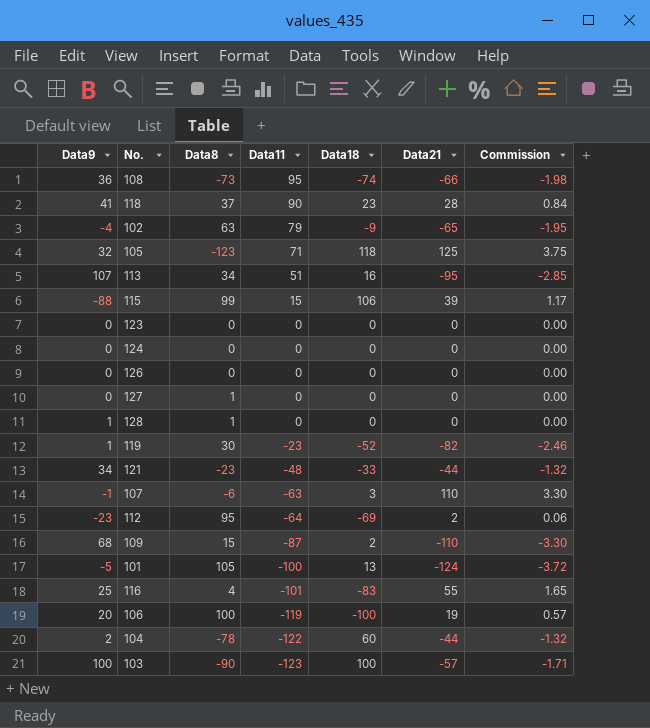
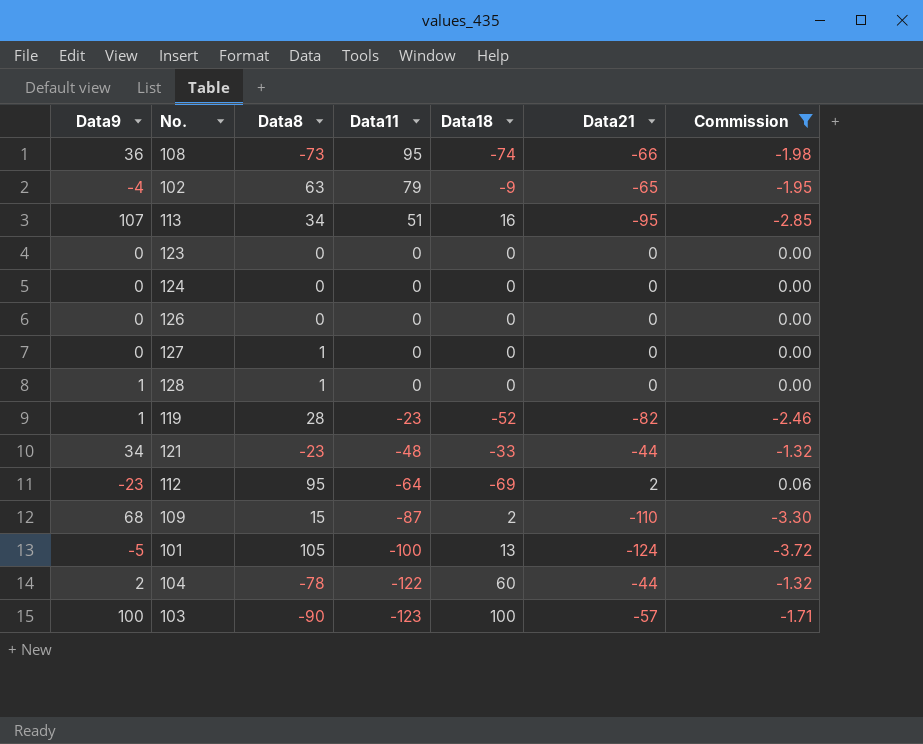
filter: none -> Commission <= 0.06
119 | Data8: 30 -> 28

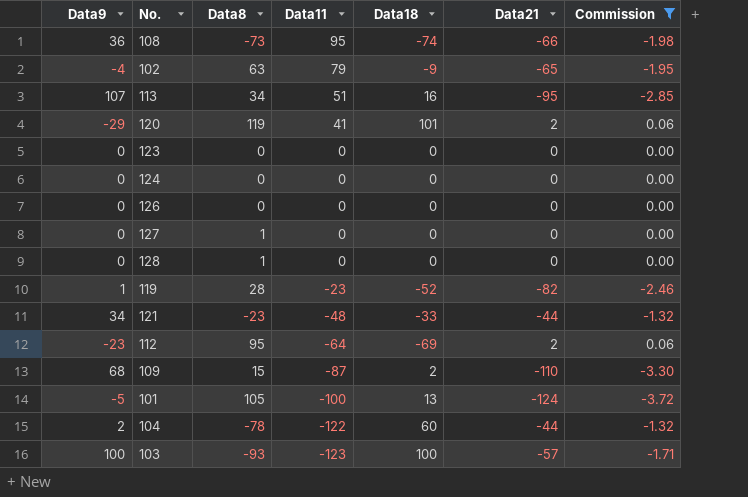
row 120: none -> -29 | 119 | 41 | 101 | 2 | 0.06
128 | Data9: 1 -> 0
103 | Data8: -90 -> -93

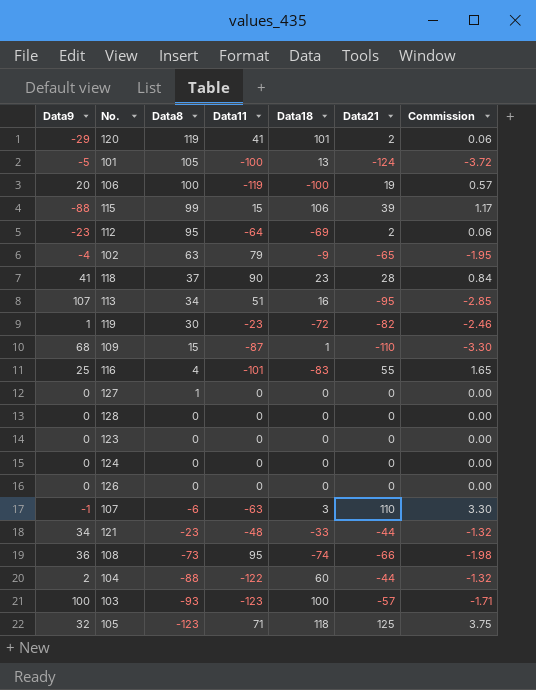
filter: Commission <= 0.06 -> none
row order: Data11 descending -> Data8 descending
119 | Data8: 28 -> 30
119 | Data18: -52 -> -72
109 | Data18: 2 -> 1
128 | Data8: 1 -> 0
104 | Data8: -78 -> -88

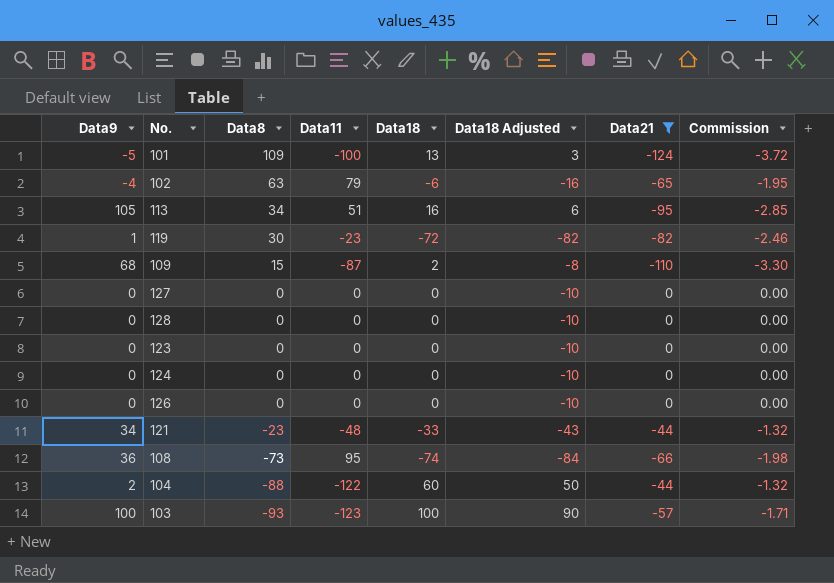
filter: none -> Data21 <= 0
column Data18 Adjusted | formula: none -> [Data18] - 10
101 | Data8: 105 -> 109
102 | Data18: -9 -> -6
113 | Data9: 107 -> 105
109 | Data18: 1 -> 2
127 | Data8: 1 -> 0

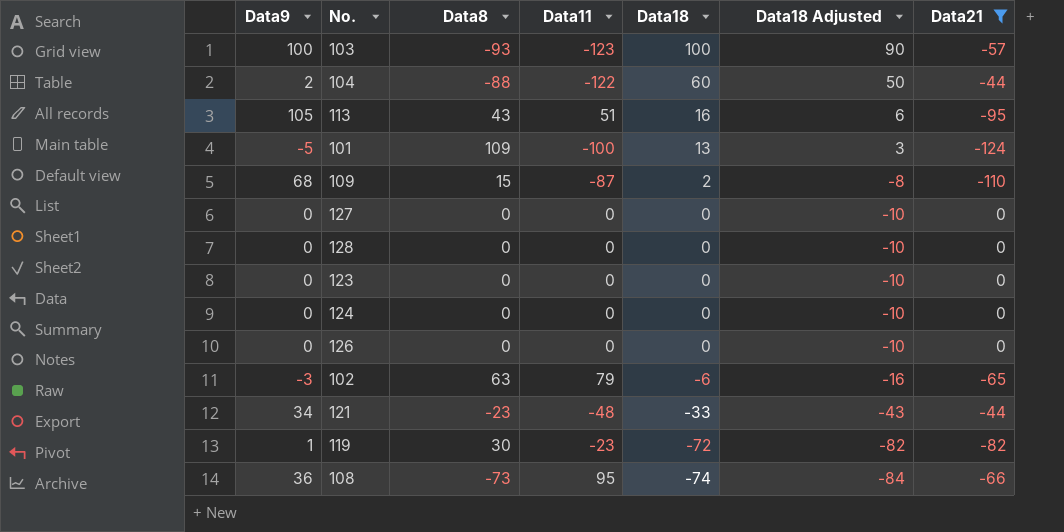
row order: Data8 descending -> Data18 descending
column Commission | formula: [Data21] * 0.03 -> none
113 | Data8: 34 -> 43
102 | Data9: -4 -> -3

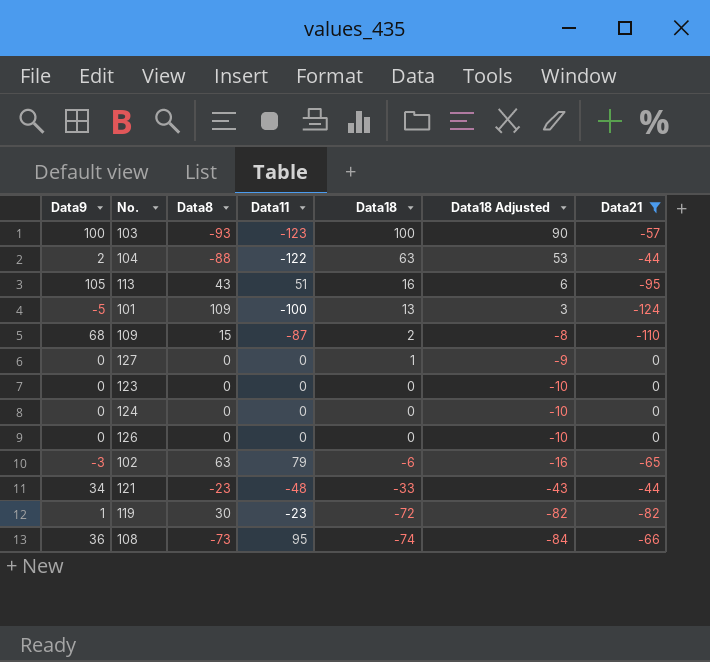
row 128: 0 | 0 | 0 | 0 | -10 | 0 -> none
104 | Data18: 60 -> 63
104 | Data18 Adjusted: 50 -> 53
127 | Data18: 0 -> 1
127 | Data18 Adjusted: -10 -> -9

